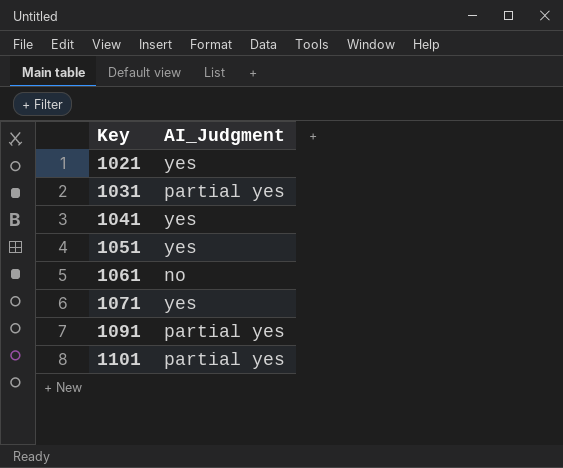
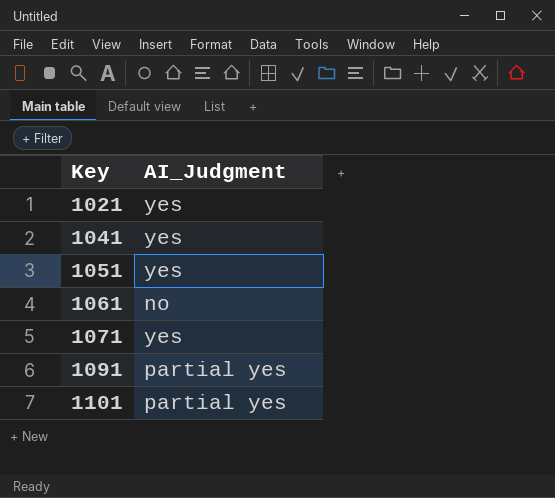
row 1031: partial yes -> none

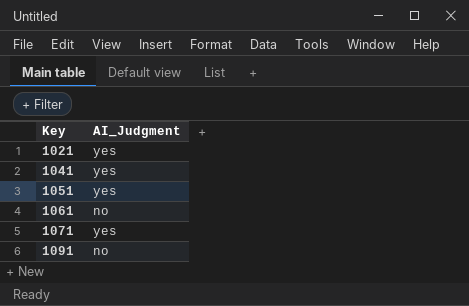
row 1101: partial yes -> none
1091 | AI_Judgment: partial yes -> no

